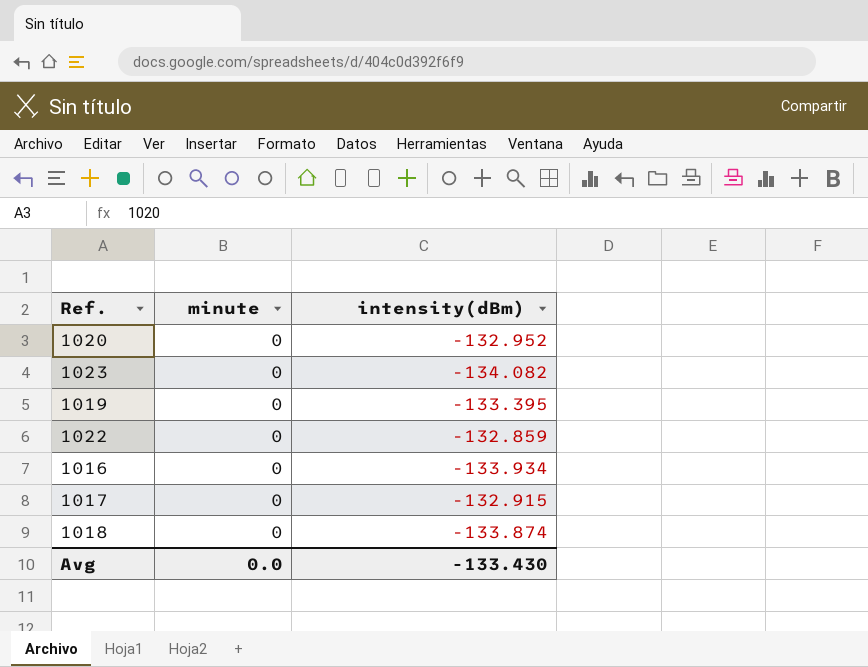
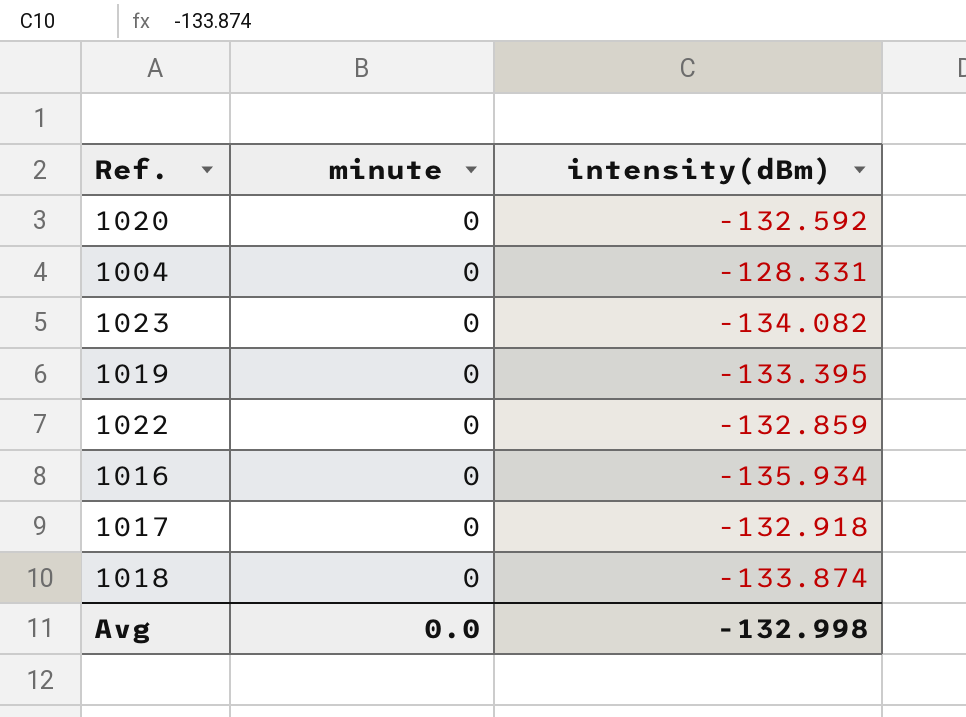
1020 | intensity(dBm): -132.952 -> -132.592
row 1004: none -> 0 | -128.331
1016 | intensity(dBm): -133.934 -> -135.934
1017 | intensity(dBm): -132.915 -> -132.918
Avg | intensity(dBm): -133.430 -> -132.998

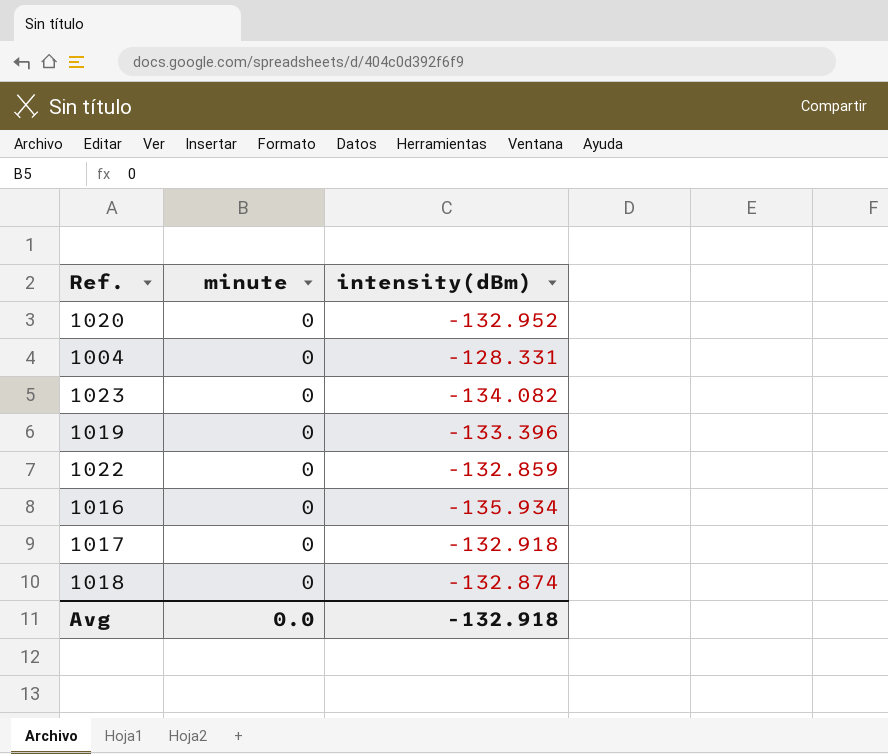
1020 | intensity(dBm): -132.592 -> -132.952
1019 | intensity(dBm): -133.395 -> -133.396
1018 | intensity(dBm): -133.874 -> -132.874
Avg | intensity(dBm): -132.998 -> -132.918

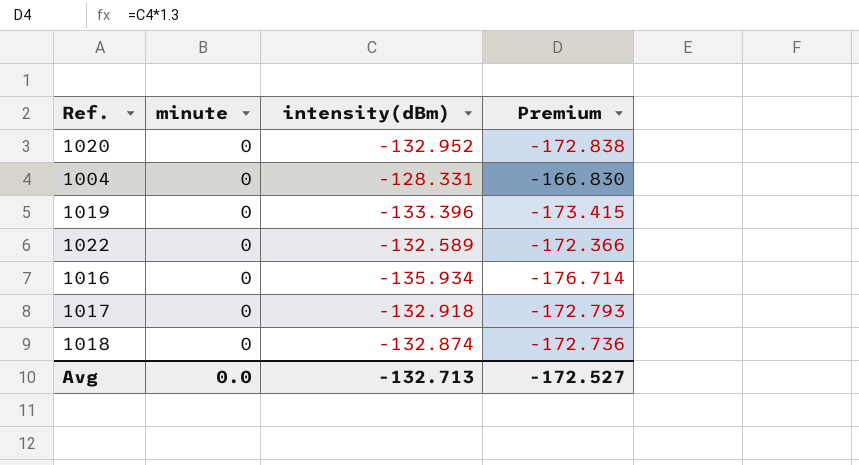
column Premium | formula: none -> [intensity(dBm)] * 1.3
row 1023: 0 | -134.082 -> none
1022 | intensity(dBm): -132.859 -> -132.589
Avg | intensity(dBm): -132.918 -> -132.713

